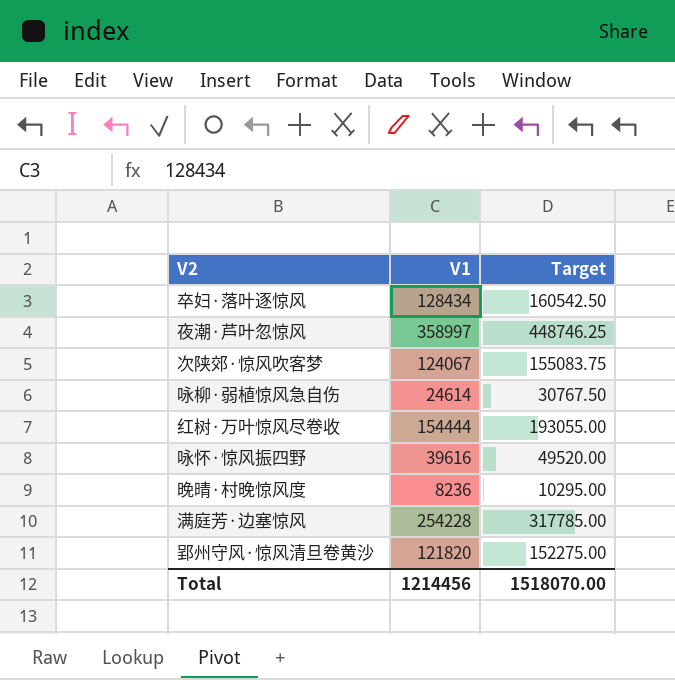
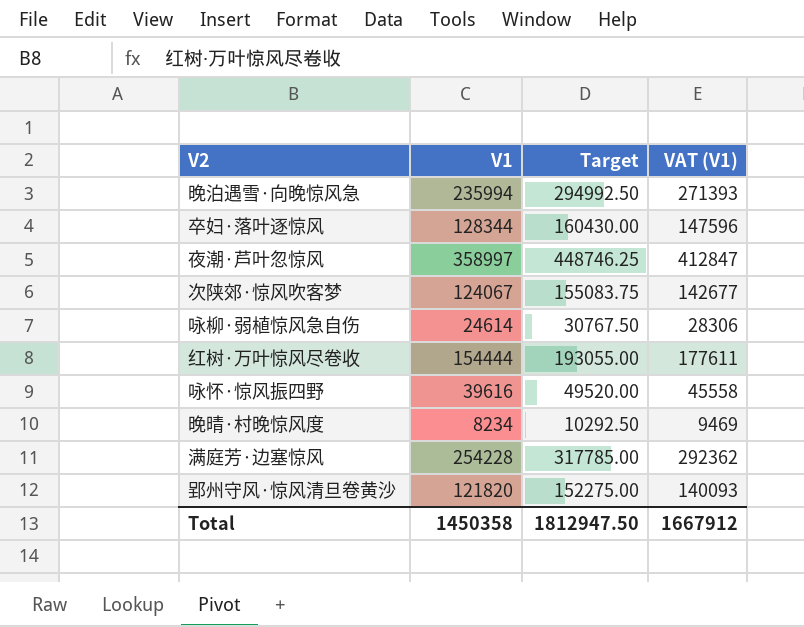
column VAT (V1) | formula: none -> [V1] * 1.15
row 晚泊遇雪·向晚惊风急: none -> 235994 | 294992.50 | 271393
卒妇·落叶逐惊风 | V1: 128434 -> 128344
卒妇·落叶逐惊风 | Target: 160542.50 -> 160430.00
晚晴·村晚惊风度 | V1: 8236 -> 8234
晚晴·村晚惊风度 | Target: 10295.00 -> 10292.50
Total | V1: 1214456 -> 1450358
Total | Target: 1518070.00 -> 1812947.50

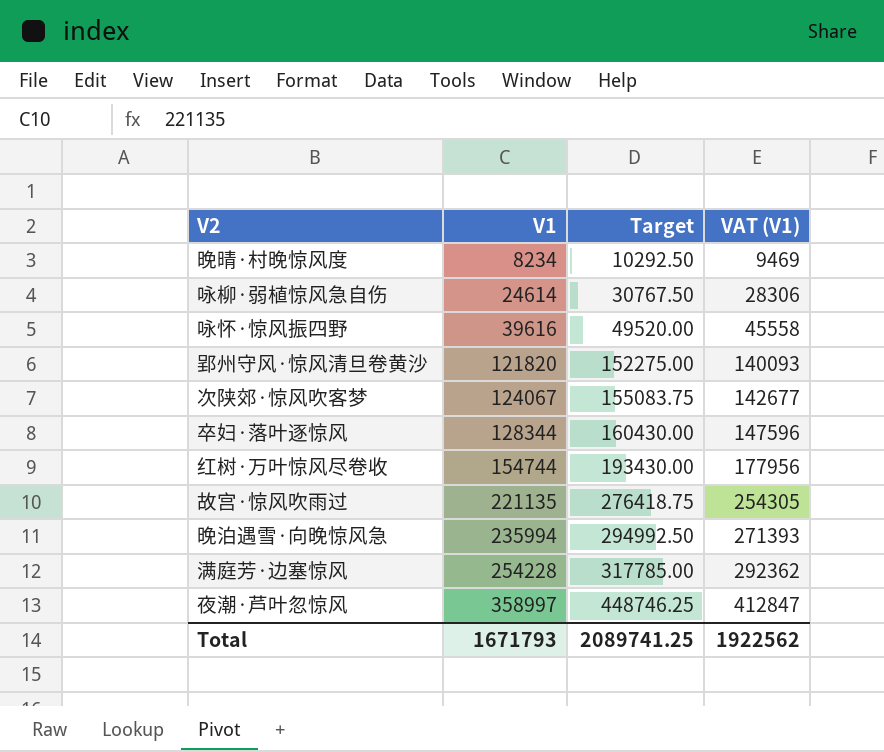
row order: none -> V1 ascending
红树·万叶惊风尽卷收 | V1: 154444 -> 154744
红树·万叶惊风尽卷收 | Target: 193055.00 -> 193430.00
红树·万叶惊风尽卷收 | VAT (V1): 177611 -> 177956
row 故宫·惊风吹雨过: none -> 221135 | 276418.75 | 254305
Total | V1: 1450358 -> 1671793
Total | Target: 1812947.50 -> 2089741.25
Total | VAT (V1): 1667912 -> 1922562

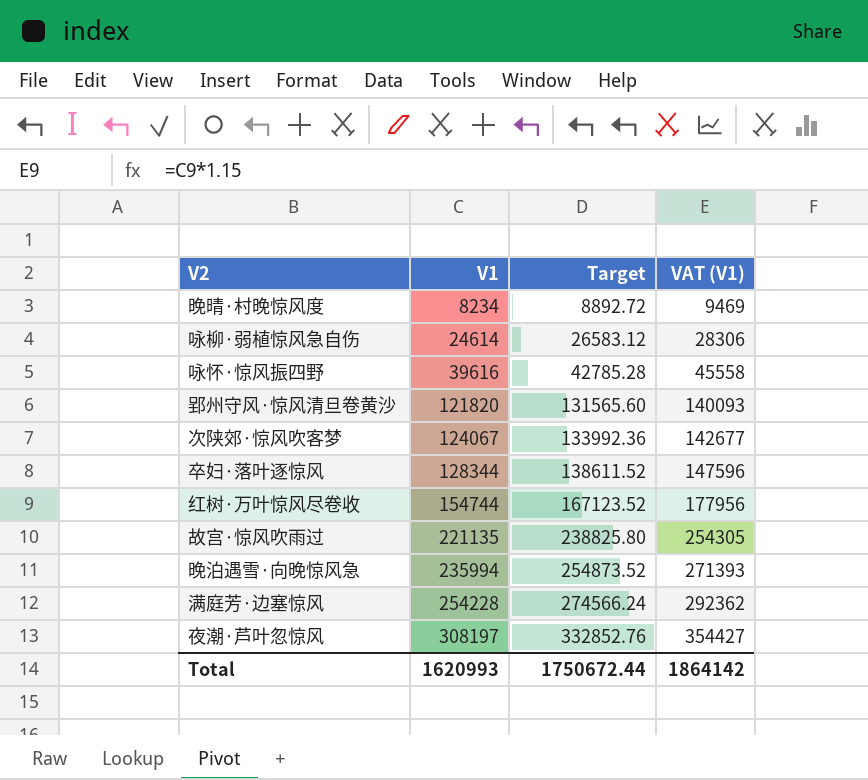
column Target | formula: [V1] * 1.25 -> [V1] * 1.08
夜潮·芦叶忽惊风 | V1: 358997 -> 308197
夜潮·芦叶忽惊风 | VAT (V1): 412847 -> 354427
Total | V1: 1671793 -> 1620993
Total | Target: 2089741.25 -> 1750672.44
Total | VAT (V1): 1922562 -> 1864142

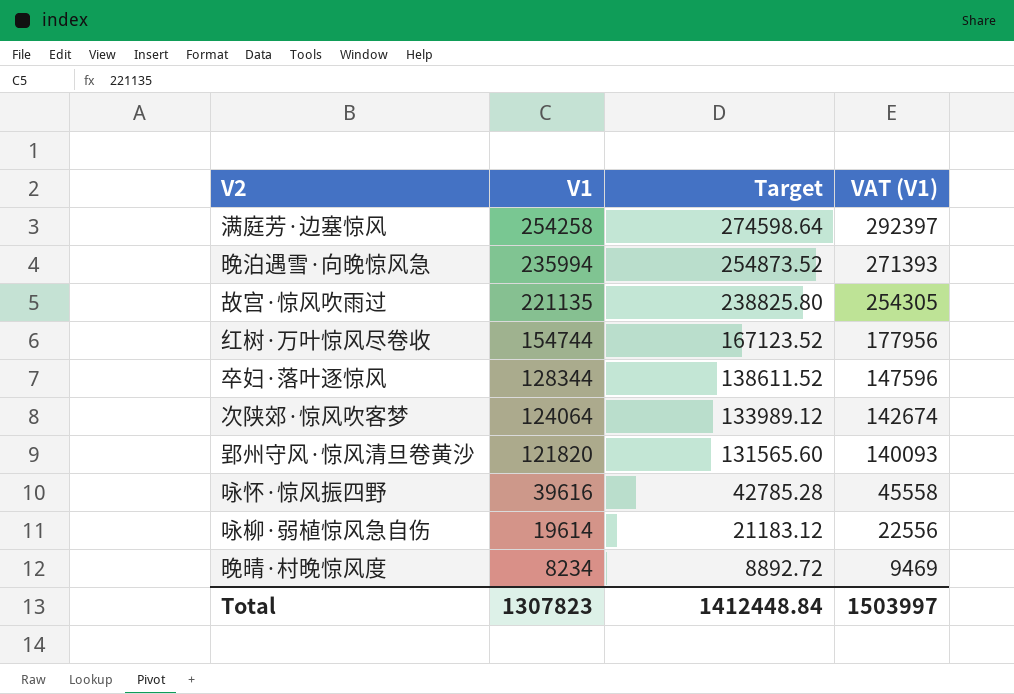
row order: V1 ascending -> V1 descending
row 夜潮·芦叶忽惊风: 308197 | 332852.76 | 354427 -> none
满庭芳·边塞惊风 | V1: 254228 -> 254258
满庭芳·边塞惊风 | Target: 274566.24 -> 274598.64
满庭芳·边塞惊风 | VAT (V1): 292362 -> 292397
次陕郊·惊风吹客梦 | V1: 124067 -> 124064
次陕郊·惊风吹客梦 | Target: 133992.36 -> 133989.12
次陕郊·惊风吹客梦 | VAT (V1): 142677 -> 142674
咏柳·弱植惊风急自伤 | V1: 24614 -> 19614
咏柳·弱植惊风急自伤 | Target: 26583.12 -> 21183.12
咏柳·弱植惊风急自伤 | VAT (V1): 28306 -> 22556
Total | V1: 1620993 -> 1307823
Total | Target: 1750672.44 -> 1412448.84
Total | VAT (V1): 1864142 -> 1503997

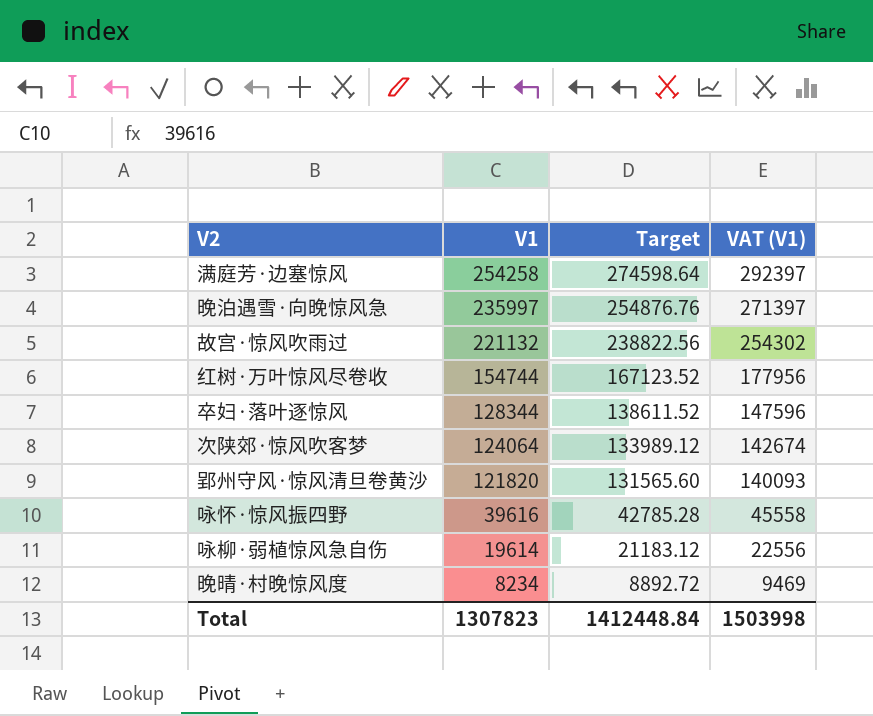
晚泊遇雪·向晚惊风急 | V1: 235994 -> 235997
晚泊遇雪·向晚惊风急 | Target: 254873.52 -> 254876.76
晚泊遇雪·向晚惊风急 | VAT (V1): 271393 -> 271397
故宫·惊风吹雨过 | V1: 221135 -> 221132
故宫·惊风吹雨过 | Target: 238825.80 -> 238822.56
故宫·惊风吹雨过 | VAT (V1): 254305 -> 254302
Total | VAT (V1): 1503997 -> 1503998

